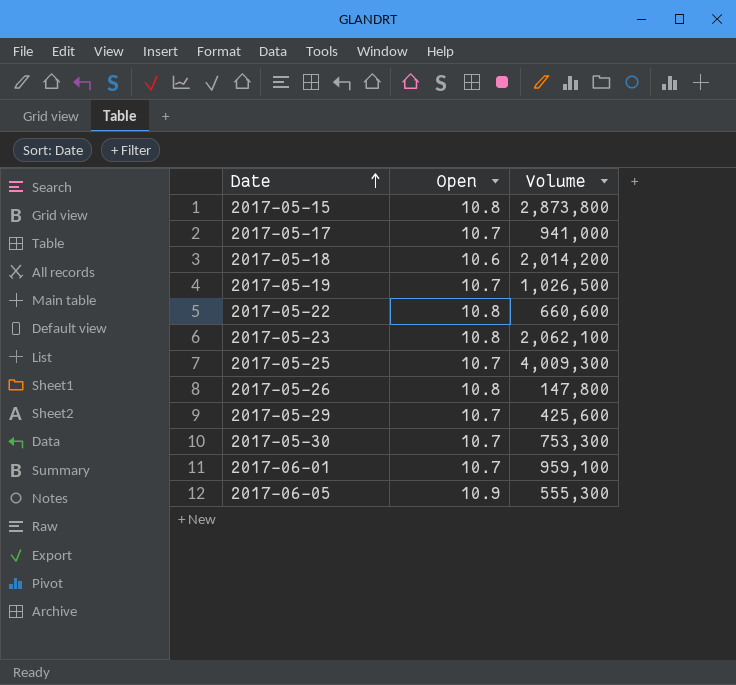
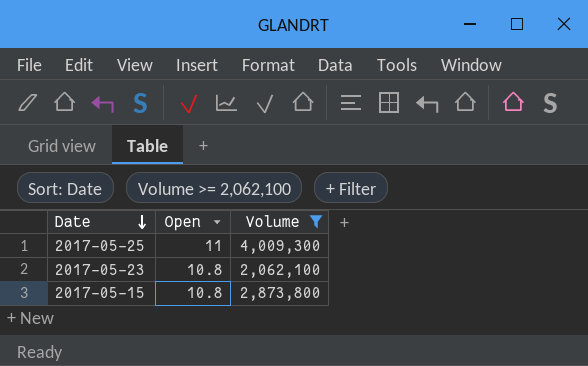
filter: none -> Volume >= 2,062,100
row order: Date ascending -> Date descending
2017-05-25 | Open: 10.7 -> 11

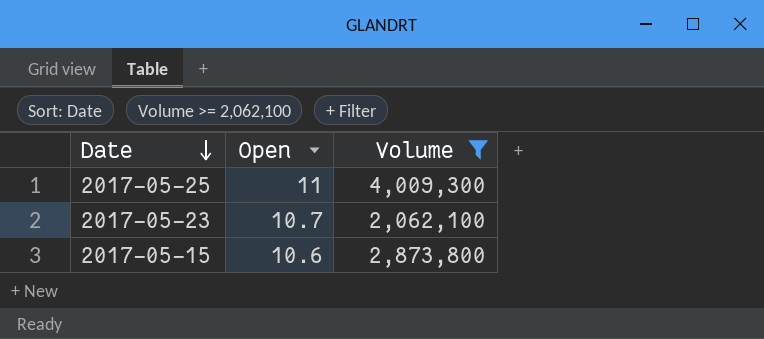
2017-05-23 | Open: 10.8 -> 10.7
2017-05-15 | Open: 10.8 -> 10.6

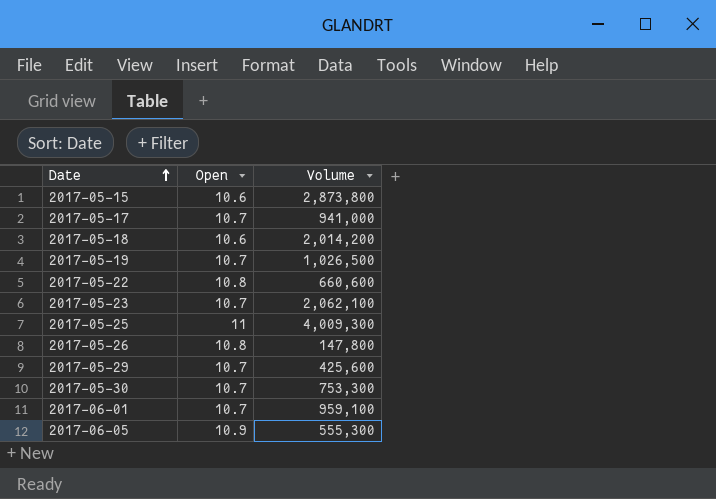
filter: Volume >= 2,062,100 -> none
row order: Date descending -> Date ascending

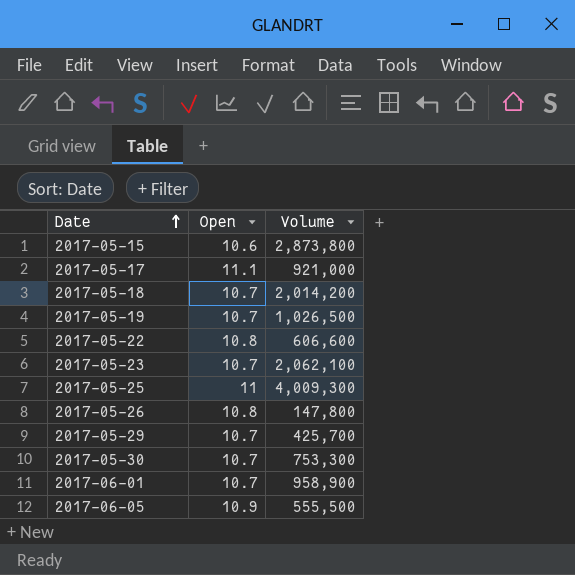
2017-05-17 | Open: 10.7 -> 11.1
2017-05-17 | Volume: 941,000 -> 921,000
2017-05-18 | Open: 10.6 -> 10.7
2017-05-22 | Volume: 660,600 -> 606,600
2017-05-29 | Volume: 425,600 -> 425,700
2017-06-01 | Volume: 959,100 -> 958,900
2017-06-05 | Volume: 555,300 -> 555,500

